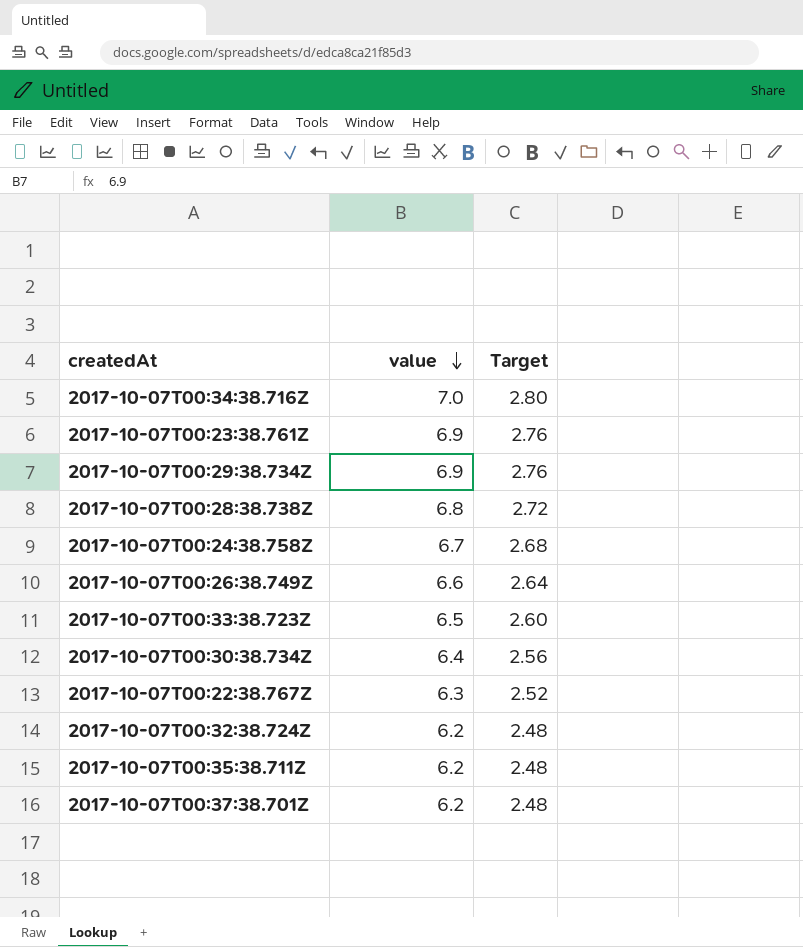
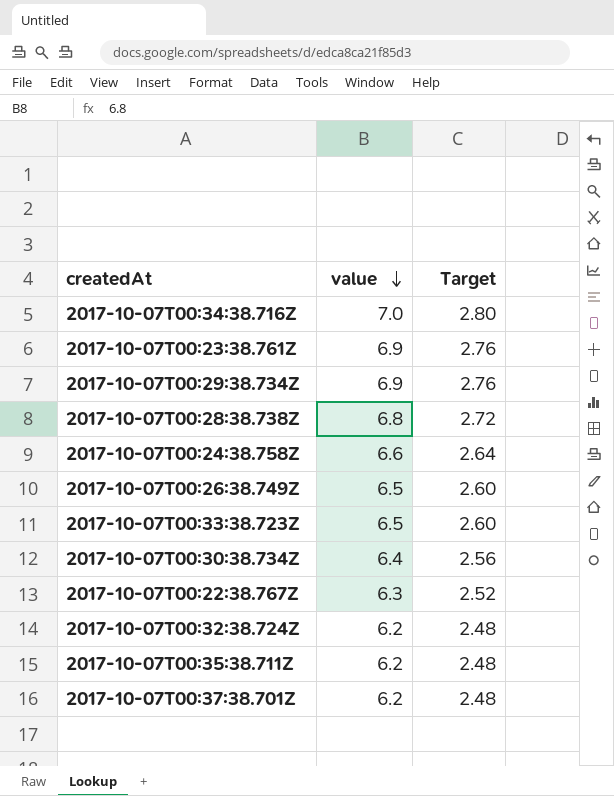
2017-10-07T00:24:38.758Z | value: 6.7 -> 6.6
2017-10-07T00:24:38.758Z | Target: 2.68 -> 2.64
2017-10-07T00:26:38.749Z | value: 6.6 -> 6.5
2017-10-07T00:26:38.749Z | Target: 2.64 -> 2.60

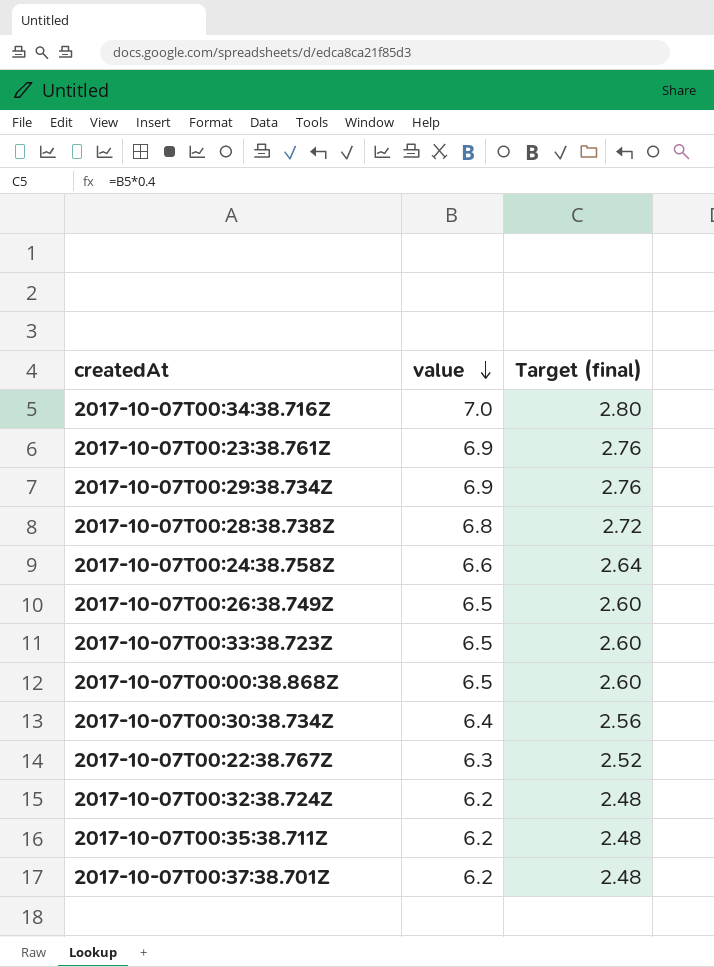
column name: Target -> Target (final)
row 2017-10-07T00:00:38.868Z: none -> 6.5 | 2.60

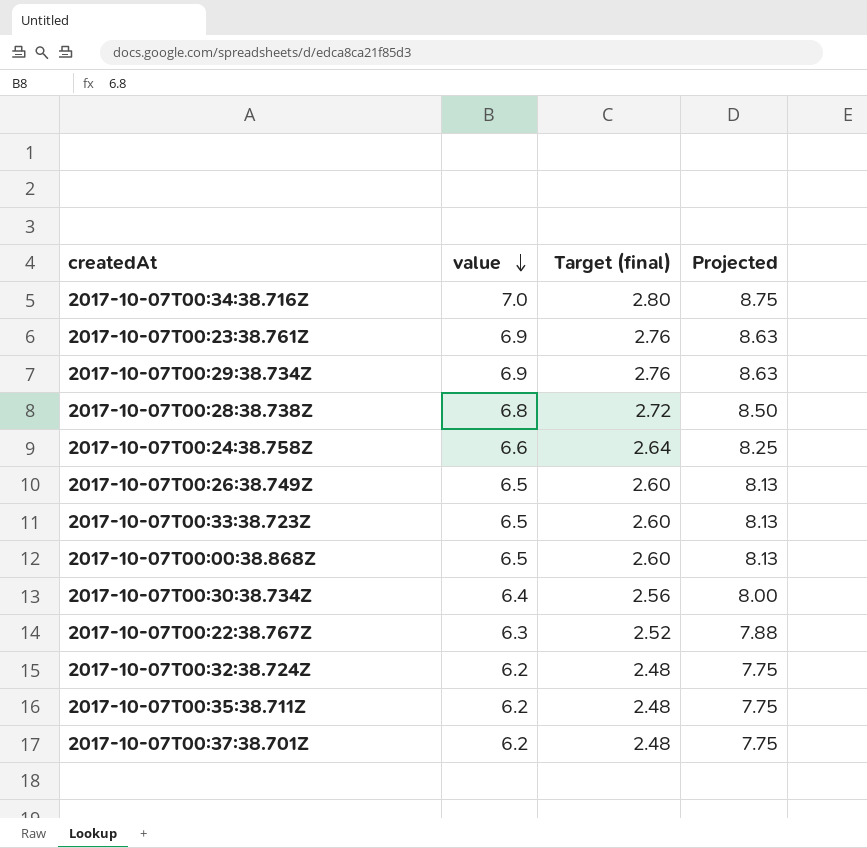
column Projected | formula: none -> [value] * 1.25

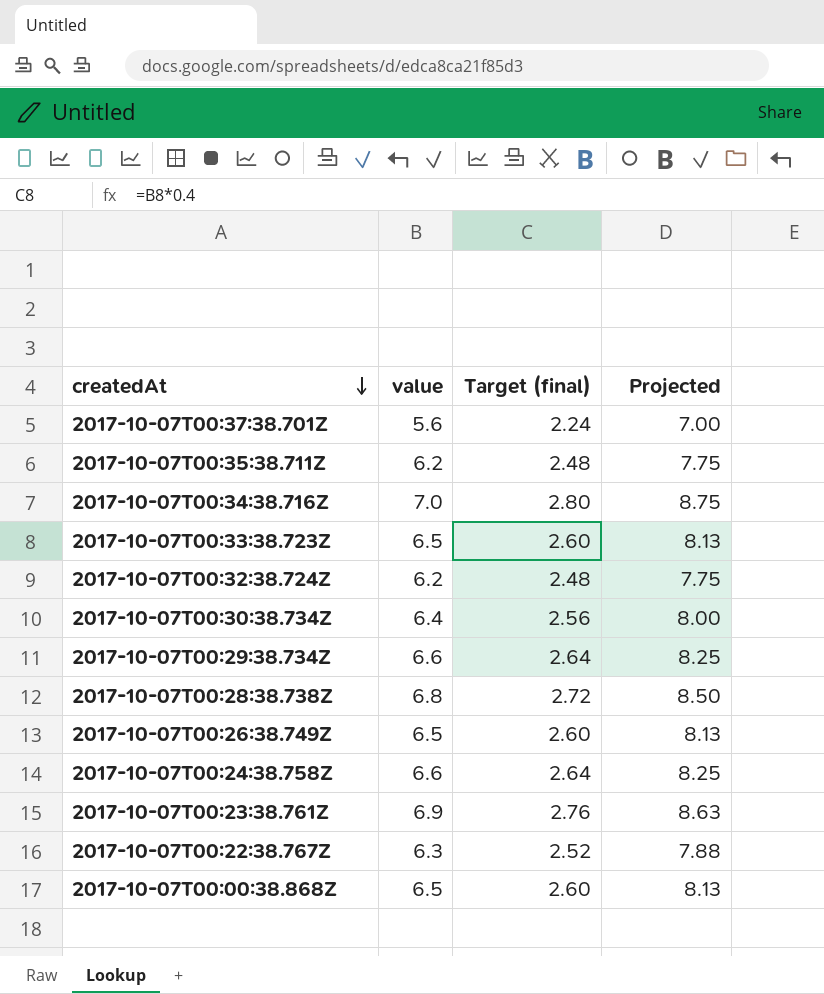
row order: value descending -> createdAt descending
2017-10-07T00:37:38.701Z | value: 6.2 -> 5.6
2017-10-07T00:37:38.701Z | Target (final): 2.48 -> 2.24
2017-10-07T00:37:38.701Z | Projected: 7.75 -> 7.00
2017-10-07T00:29:38.734Z | value: 6.9 -> 6.6
2017-10-07T00:29:38.734Z | Target (final): 2.76 -> 2.64
2017-10-07T00:29:38.734Z | Projected: 8.63 -> 8.25

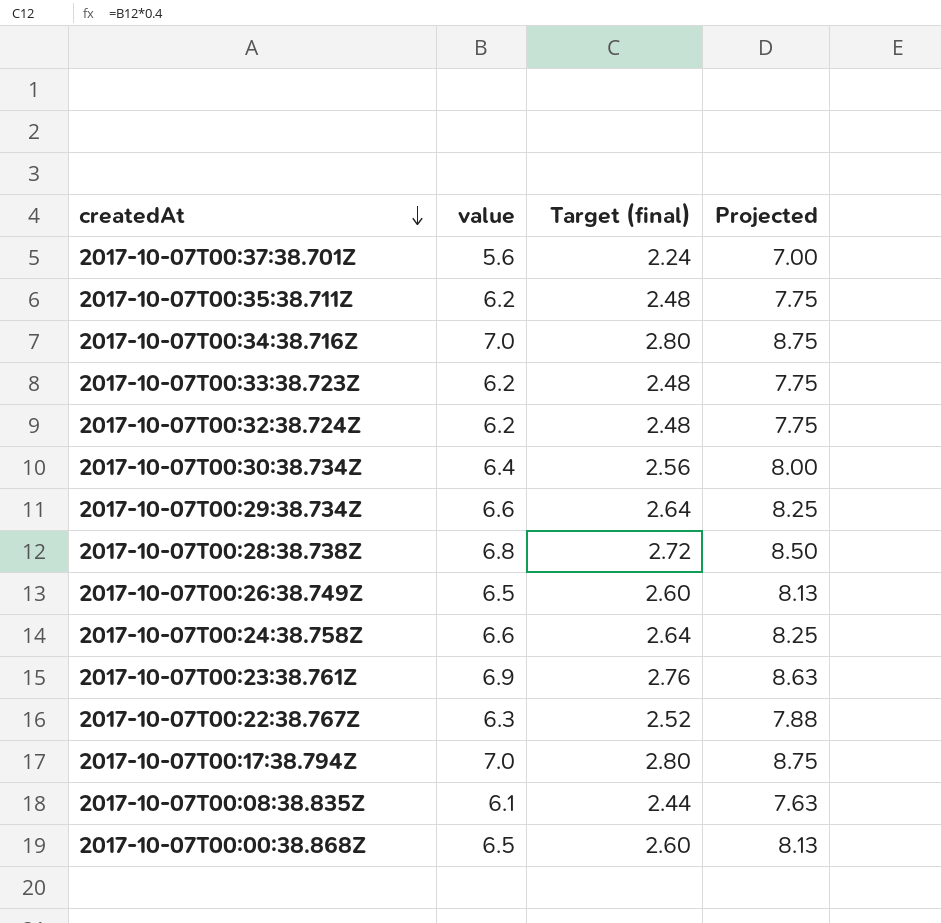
2017-10-07T00:33:38.723Z | value: 6.5 -> 6.2
2017-10-07T00:33:38.723Z | Target (final): 2.60 -> 2.48
2017-10-07T00:33:38.723Z | Projected: 8.13 -> 7.75
row 2017-10-07T00:17:38.794Z: none -> 7.0 | 2.80 | 8.75
row 2017-10-07T00:08:38.835Z: none -> 6.1 | 2.44 | 7.63

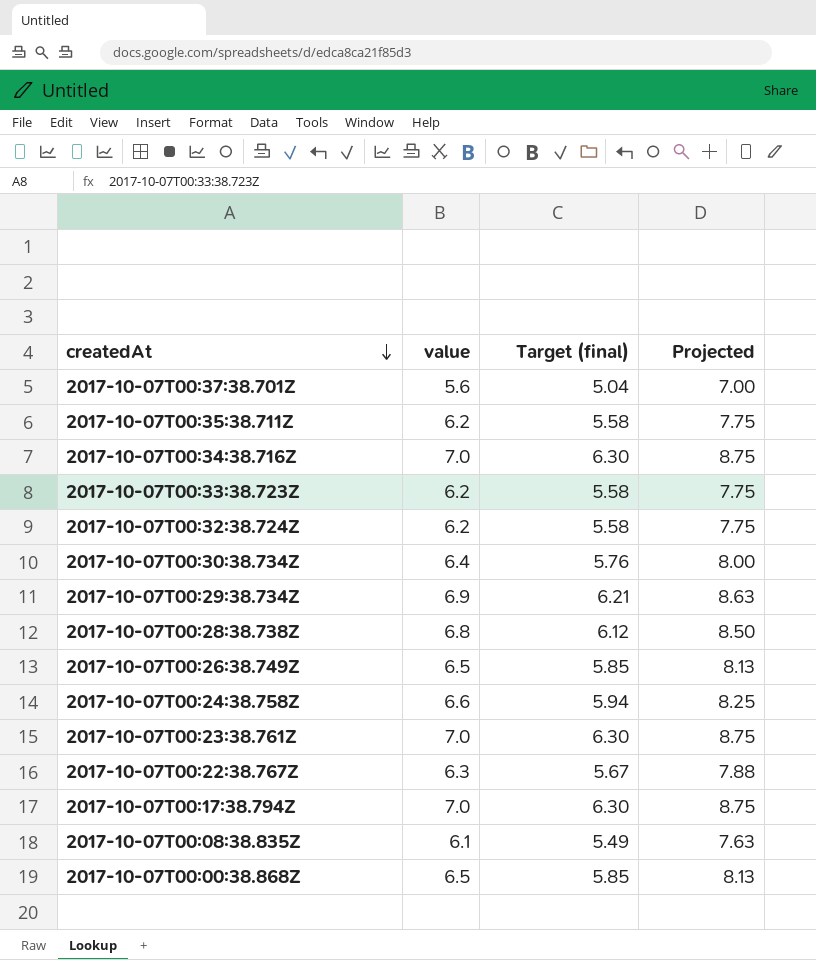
column Target (final) | formula: [value] * 0.4 -> [value] * 0.9
2017-10-07T00:29:38.734Z | value: 6.6 -> 6.9
2017-10-07T00:29:38.734Z | Projected: 8.25 -> 8.63
2017-10-07T00:23:38.761Z | value: 6.9 -> 7.0
2017-10-07T00:23:38.761Z | Projected: 8.63 -> 8.75

